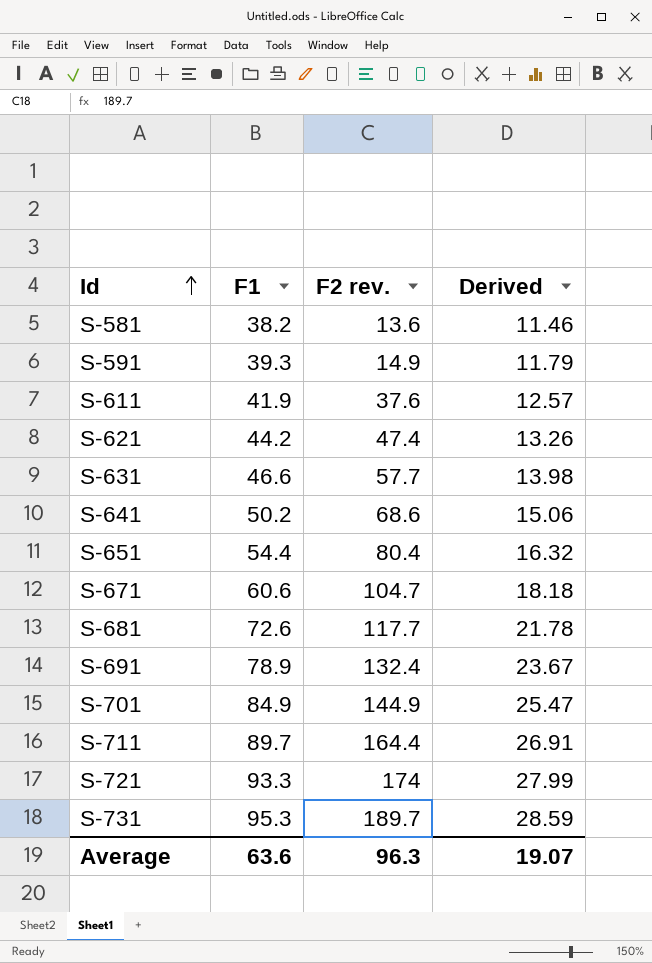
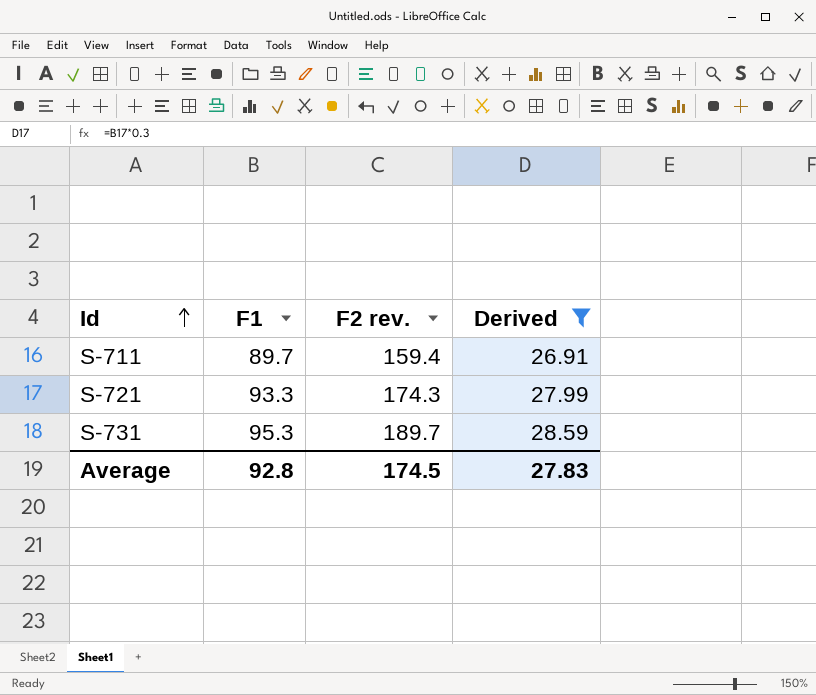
filter: none -> Derived >= 26.91
S-711 | F2 rev.: 164.4 -> 159.4
S-721 | F2 rev.: 174 -> 174.3
Average | F1: 63.6 -> 92.8
Average | F2 rev.: 96.3 -> 174.5
Average | Derived: 19.07 -> 27.83

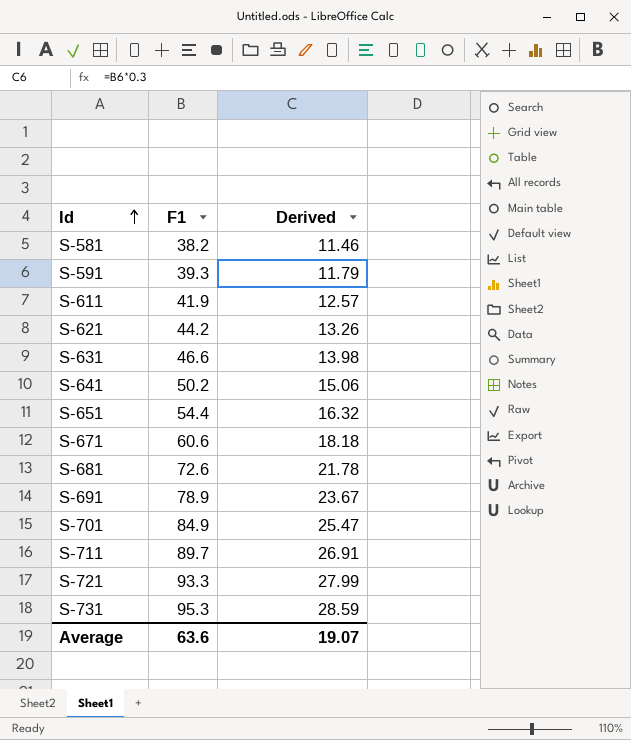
filter: Derived >= 26.91 -> none
column F2 rev. | position: 3 -> none
Average | F1: 92.8 -> 63.6
Average | Derived: 27.83 -> 19.07

